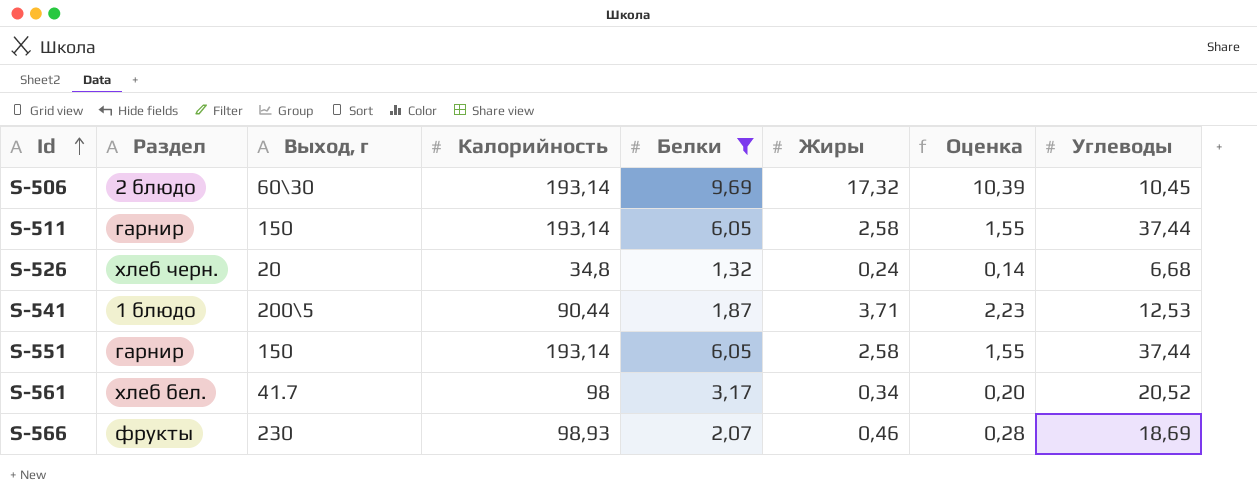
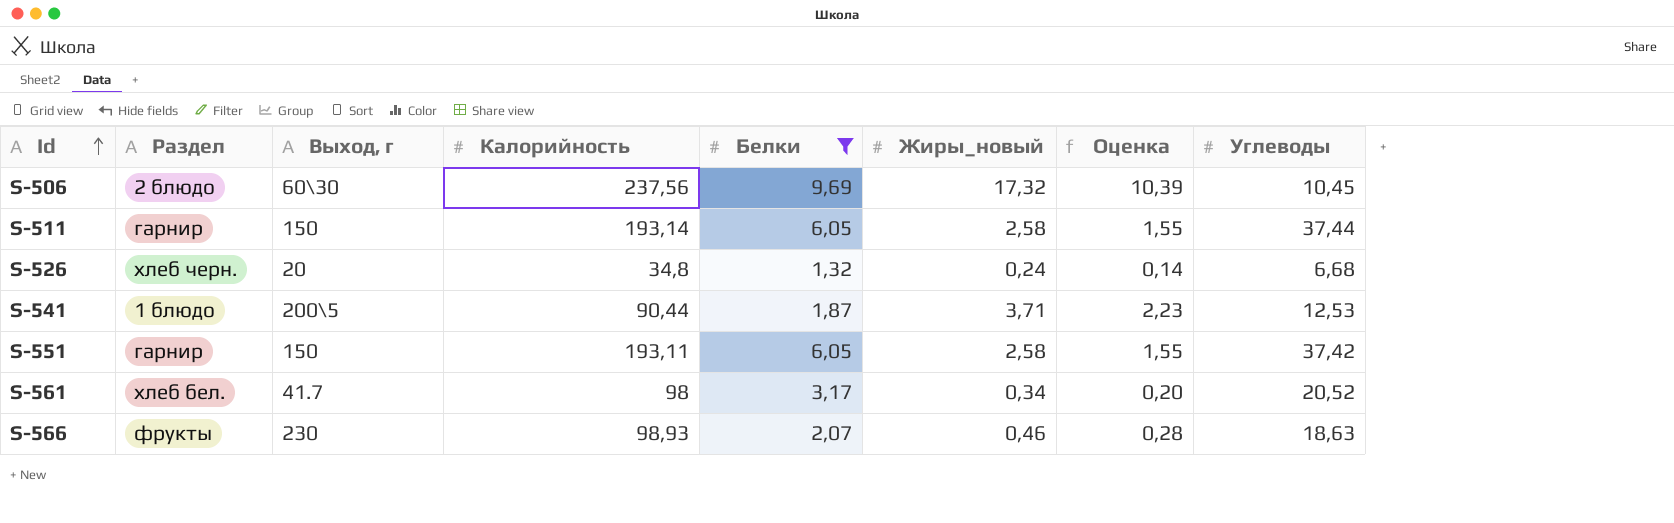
column name: Жиры -> Жиры_новый
S-506 | Калорийность: 193,14 -> 237,56
S-551 | Калорийность: 193,14 -> 193,11
S-551 | Углеводы: 37,44 -> 37,42
S-566 | Углеводы: 18,69 -> 18,63

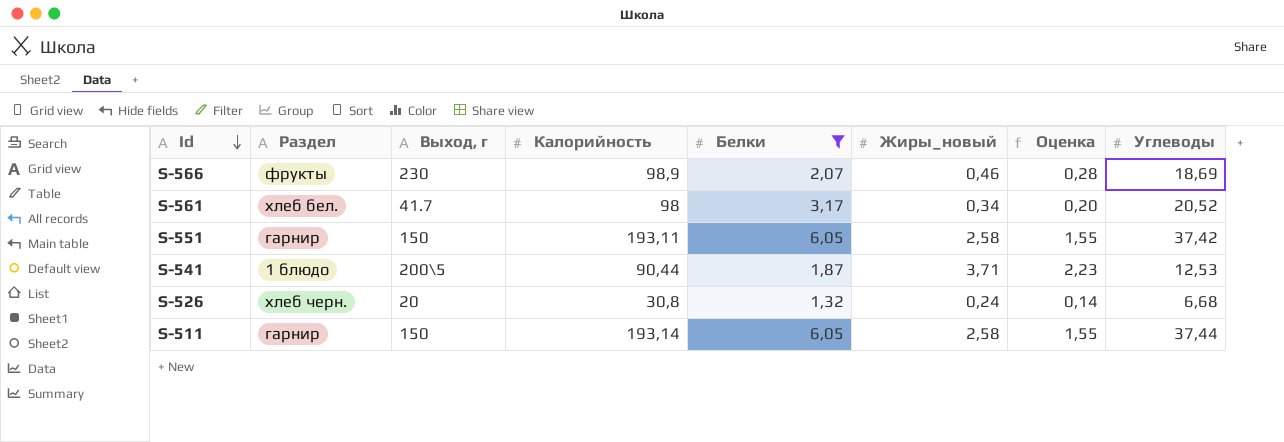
row order: Id ascending -> Id descending
row S-506: 2 блюдо | 60\30 | 237,56 | 9,69 | 17,32 | 10,39 | 10,45 -> none
S-566 | Калорийность: 98,93 -> 98,9
S-566 | Углеводы: 18,63 -> 18,69
S-526 | Калорийность: 34,8 -> 30,8

